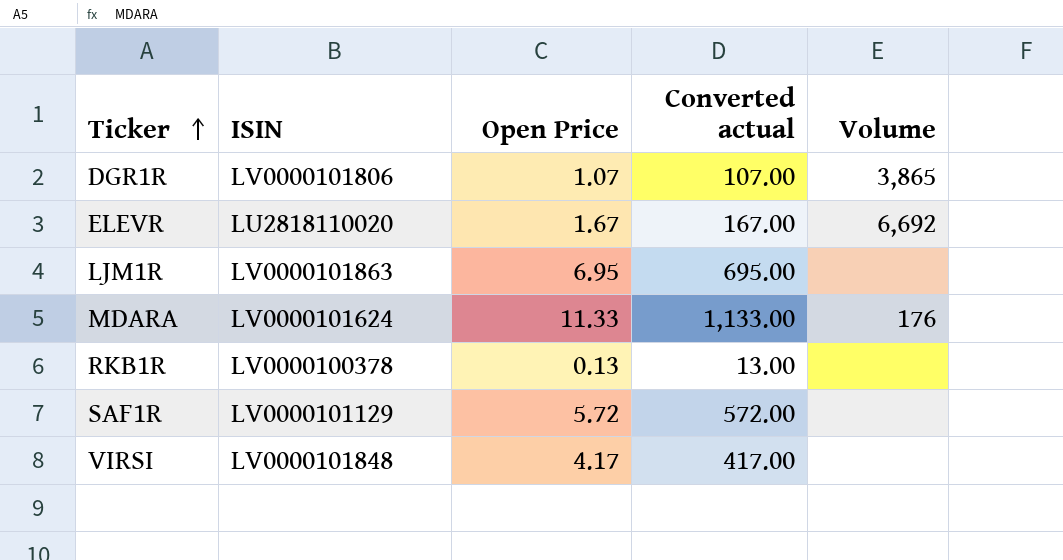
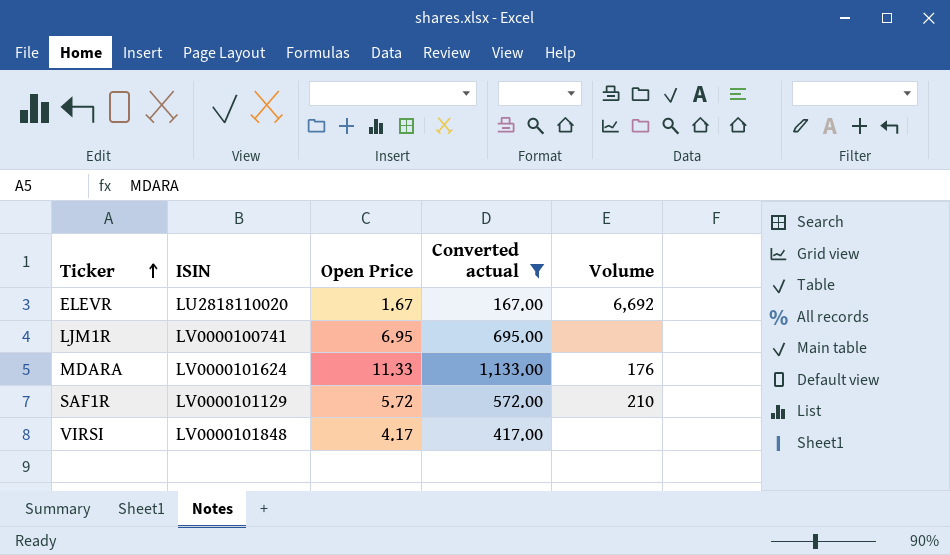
filter: none -> Converted actual >= 167.00
LJM1R | ISIN: LV0000101863 -> LV0000100741
SAF1R | Volume: none -> 210

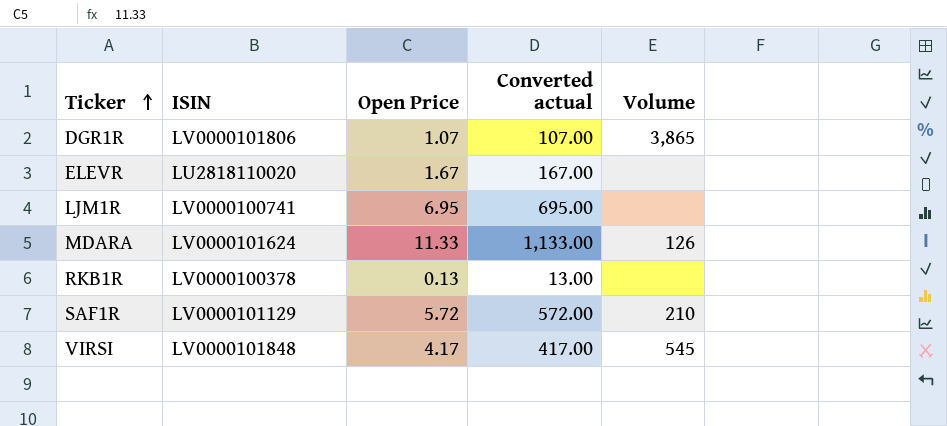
filter: Converted actual >= 167.00 -> none
ELEVR | Volume: 6,692 -> none
MDARA | Volume: 176 -> 126
VIRSI | Volume: none -> 545

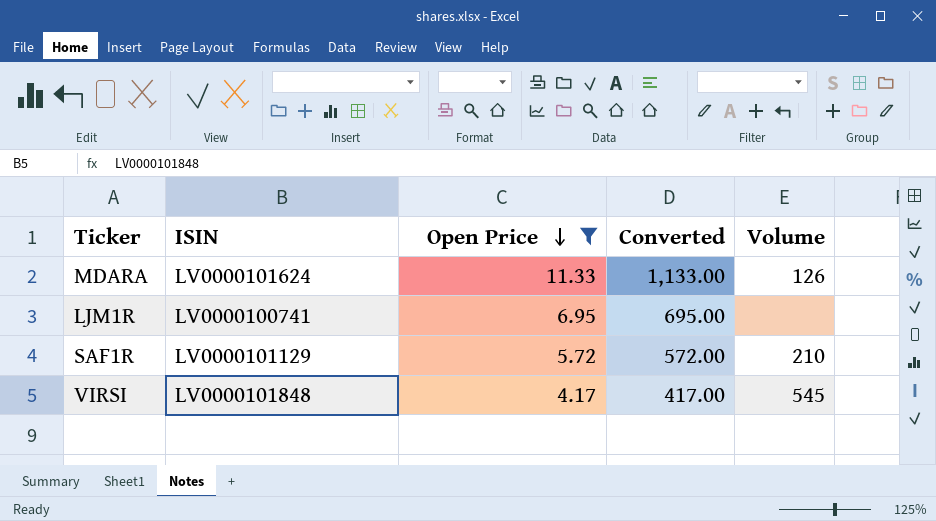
filter: none -> Open Price >= 4.17
row order: Ticker ascending -> Open Price descending
column name: Converted actual -> Converted

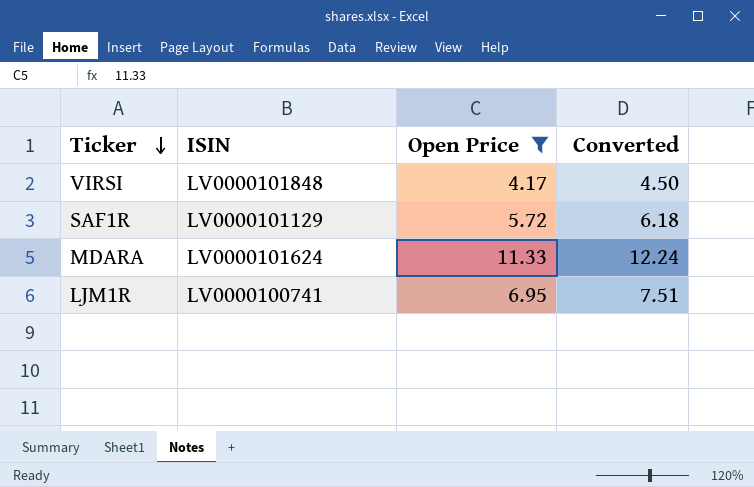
row order: Open Price descending -> Ticker descending
column Volume | position: 5 -> none
column Converted | formula: [Open Price] * 100 -> [Open Price] * 1.08

